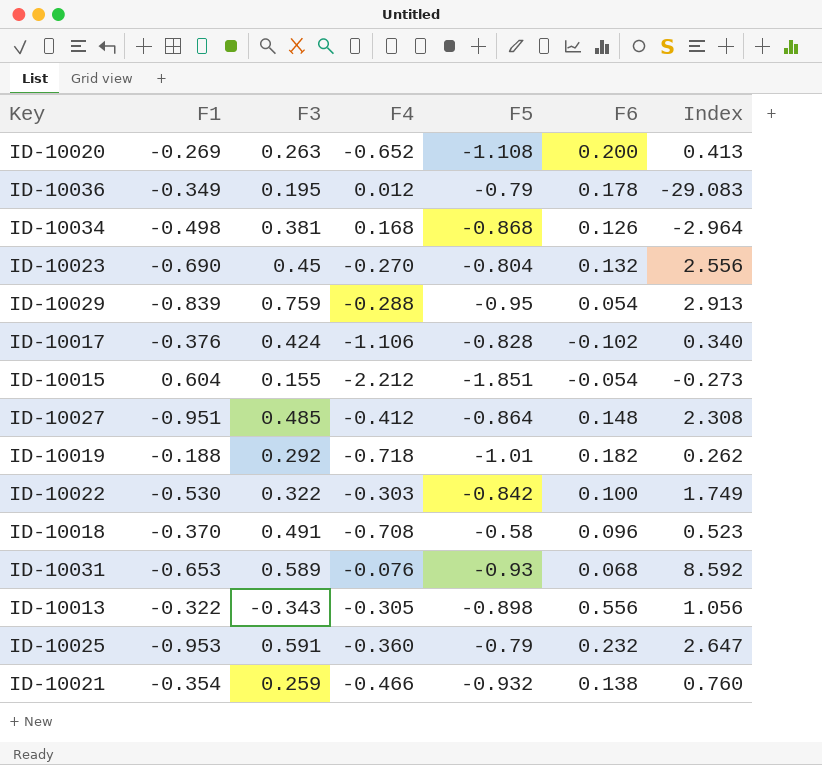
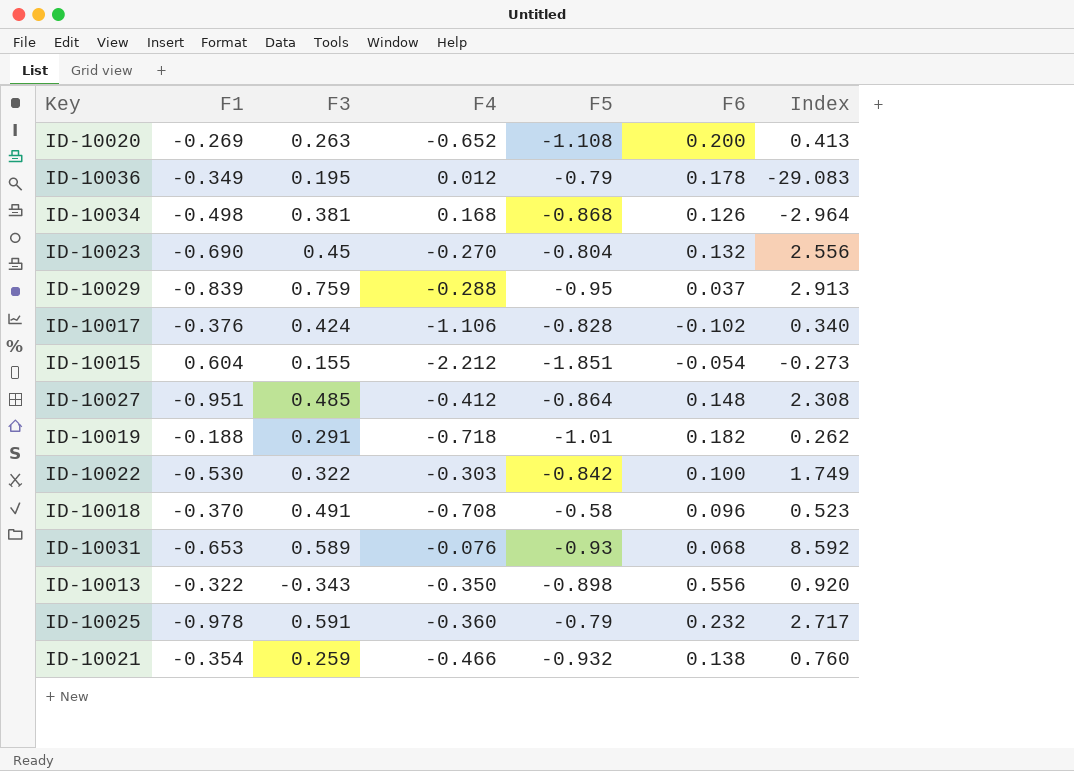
ID-10029 | F6: 0.054 -> 0.037
ID-10019 | F3: 0.292 -> 0.291
ID-10013 | F4: -0.305 -> -0.350
ID-10013 | Index: 1.056 -> 0.920
ID-10025 | F1: -0.953 -> -0.978
ID-10025 | Index: 2.647 -> 2.717

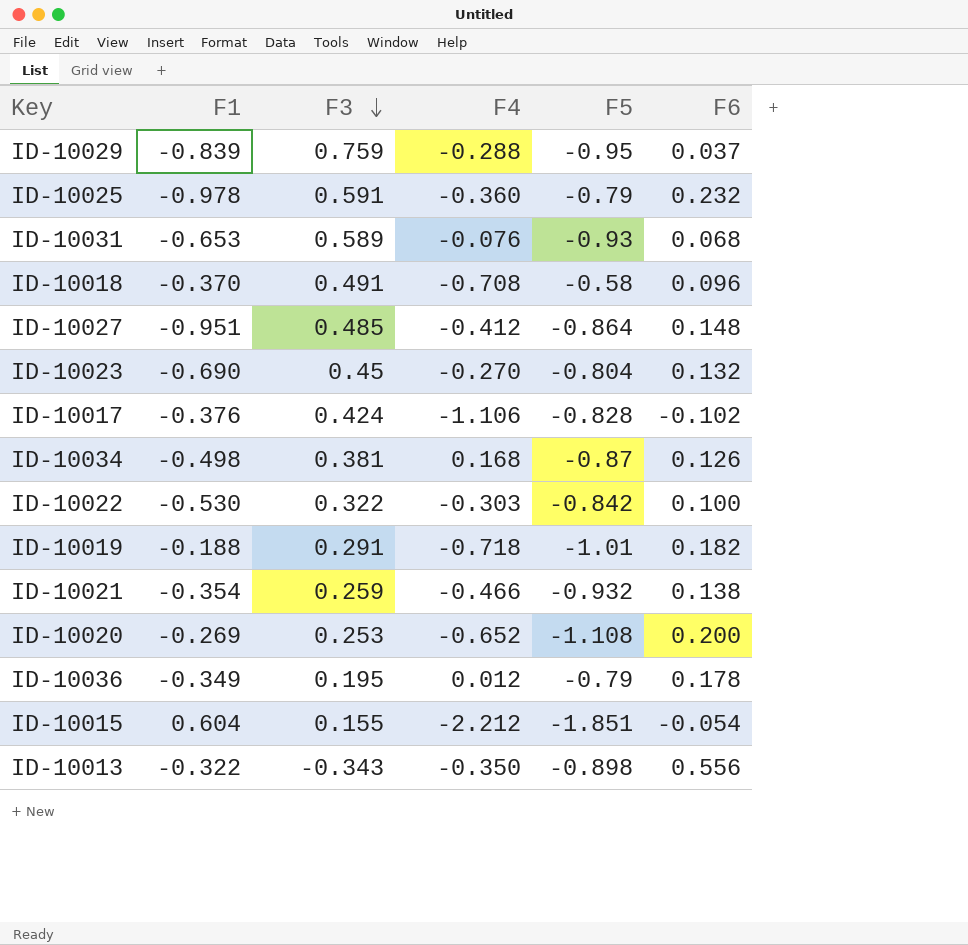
row order: none -> F3 descending
column Index | formula: [F1] / [F4] -> none
ID-10034 | F5: -0.868 -> -0.87
ID-10020 | F3: 0.263 -> 0.253

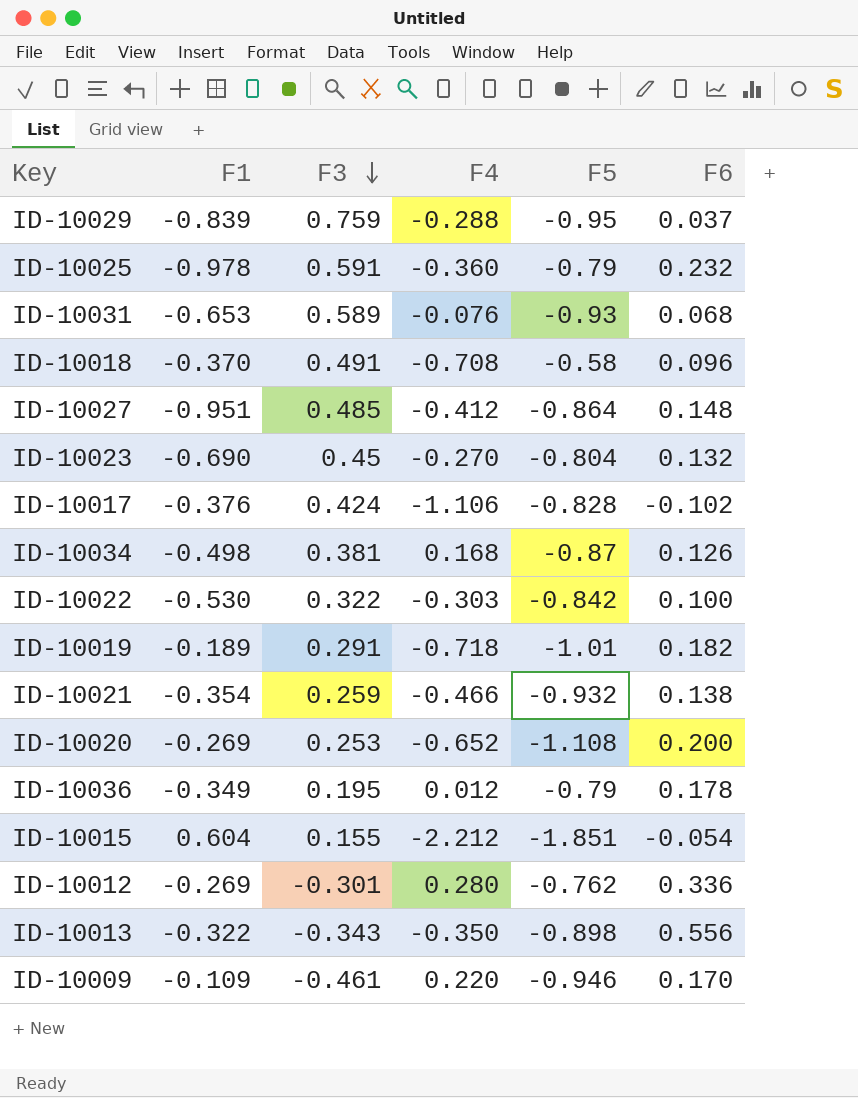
ID-10019 | F1: -0.188 -> -0.189
row ID-10012: none -> -0.269 | -0.301 | 0.280 | -0.762 | 0.336
row ID-10009: none -> -0.109 | -0.461 | 0.220 | -0.946 | 0.170

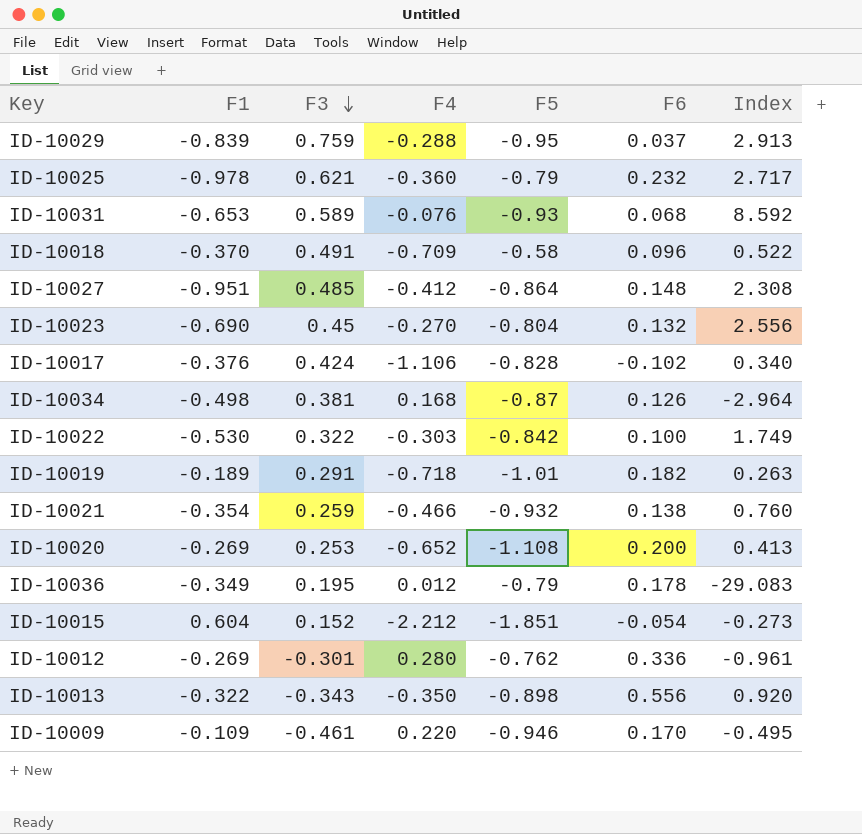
column Index | formula: none -> [F1] / [F4]
ID-10025 | F3: 0.591 -> 0.621
ID-10018 | F4: -0.708 -> -0.709
ID-10015 | F3: 0.155 -> 0.152

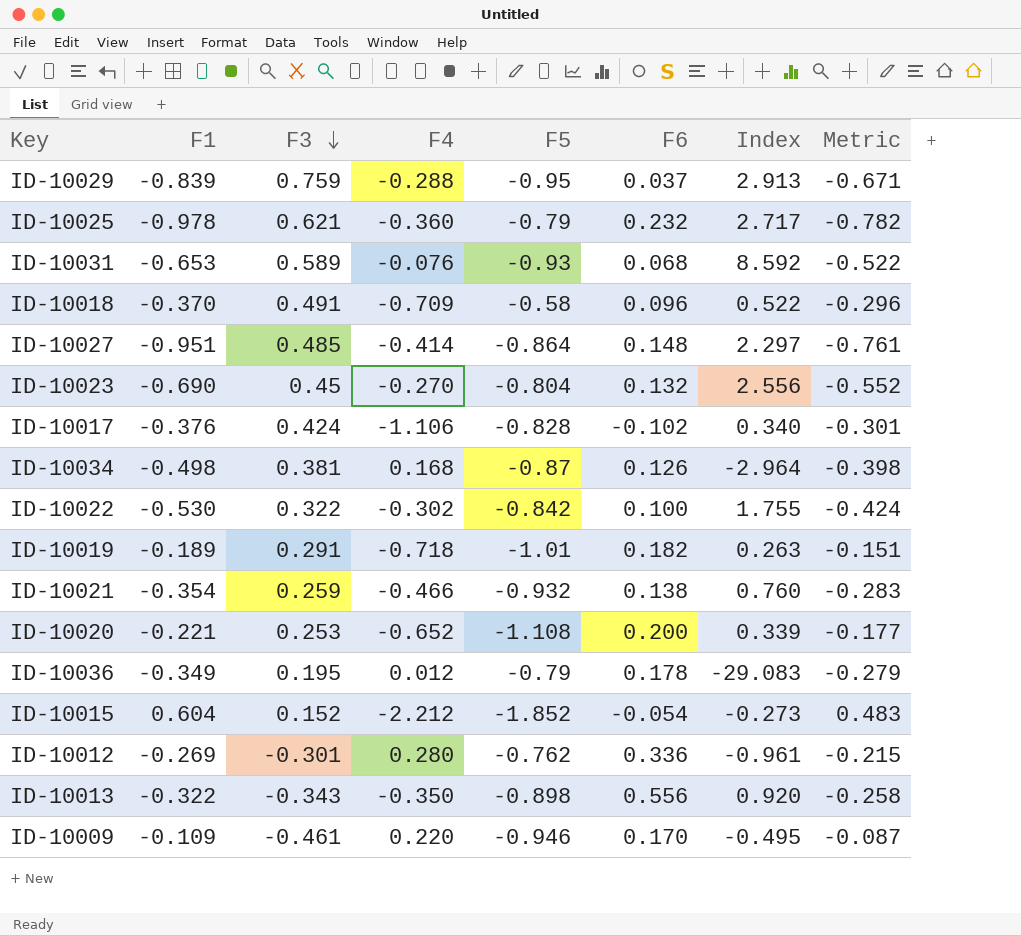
column Metric | formula: none -> [F1] * 0.8
ID-10027 | F4: -0.412 -> -0.414
ID-10027 | Index: 2.308 -> 2.297
ID-10022 | F4: -0.303 -> -0.302
ID-10022 | Index: 1.749 -> 1.755
ID-10020 | F1: -0.269 -> -0.221
ID-10020 | Index: 0.413 -> 0.339
ID-10015 | F5: -1.851 -> -1.852

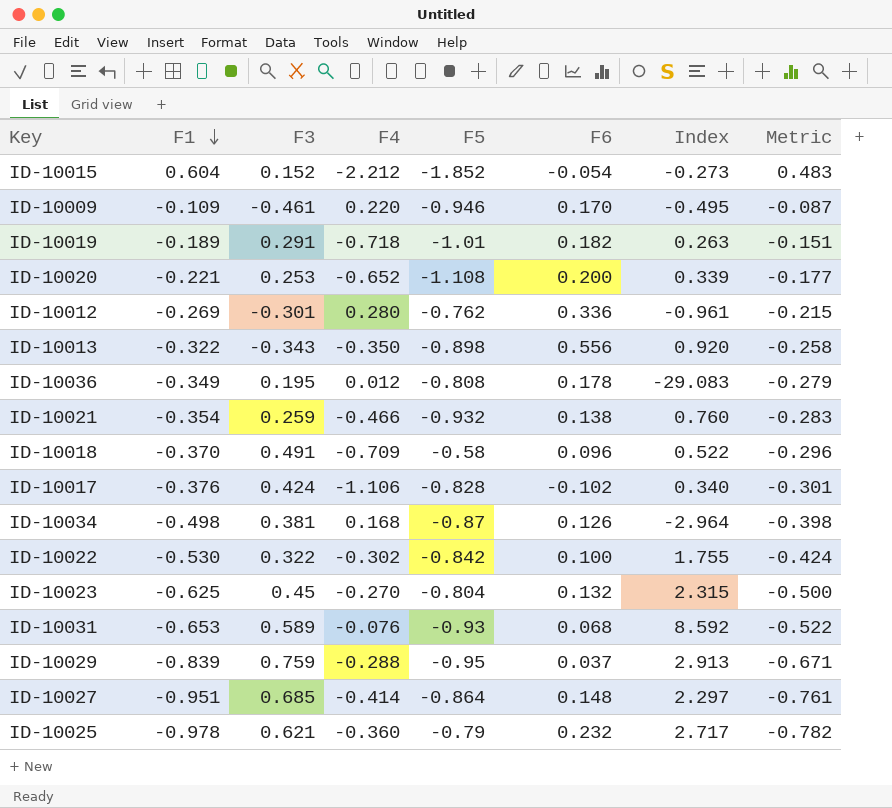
row order: F3 descending -> F1 descending
ID-10036 | F5: -0.79 -> -0.808
ID-10023 | F1: -0.690 -> -0.625
ID-10023 | Index: 2.556 -> 2.315
ID-10023 | Metric: -0.552 -> -0.500
ID-10027 | F3: 0.485 -> 0.685

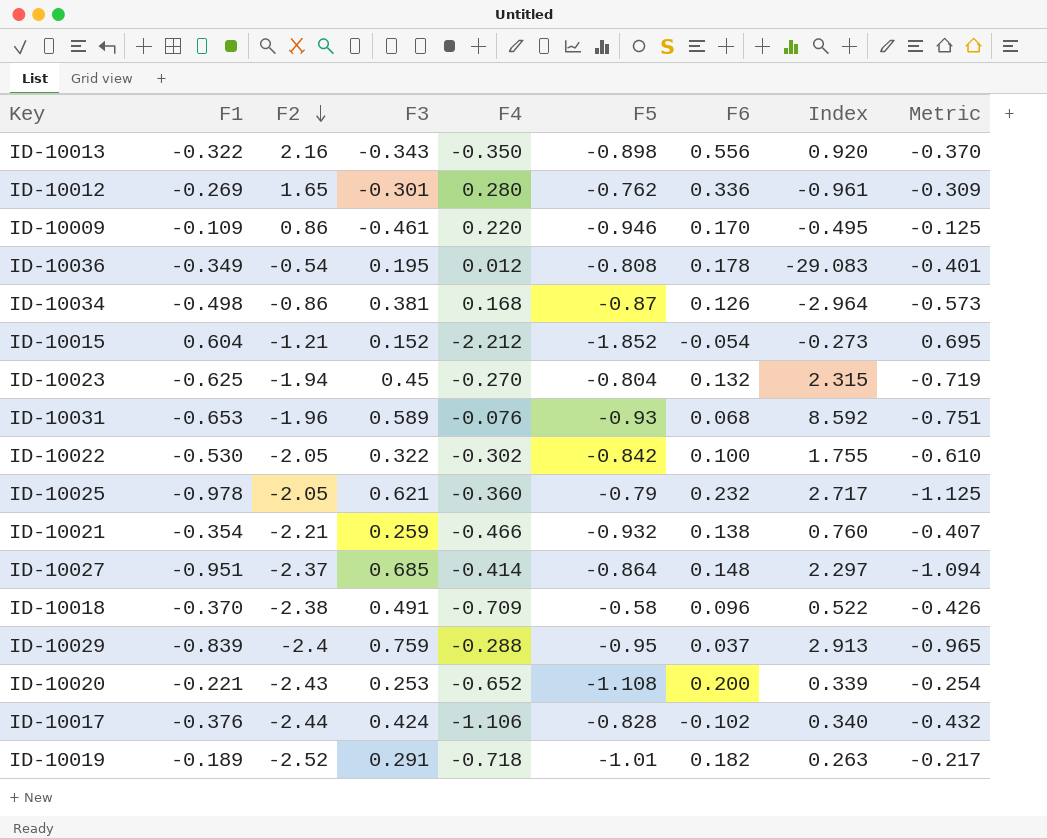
row order: F1 descending -> F2 descending
column F2 | position: none -> 3
column Metric | formula: [F1] * 0.8 -> [F1] * 1.15

